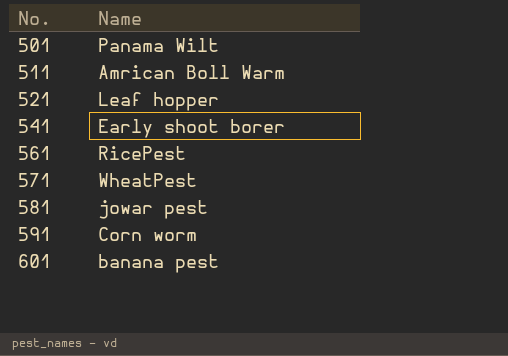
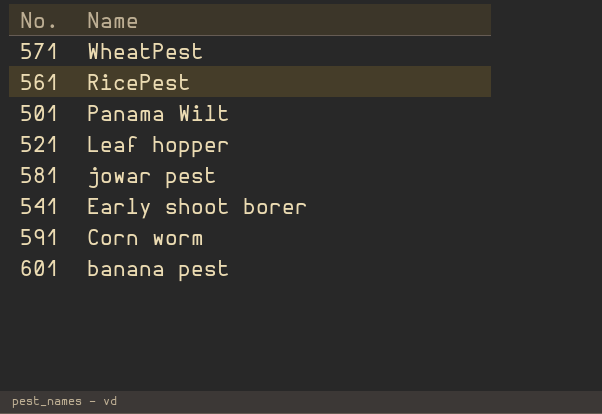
row order: No. ascending -> Name descending
row 511: Amrican Boll Warm -> none

